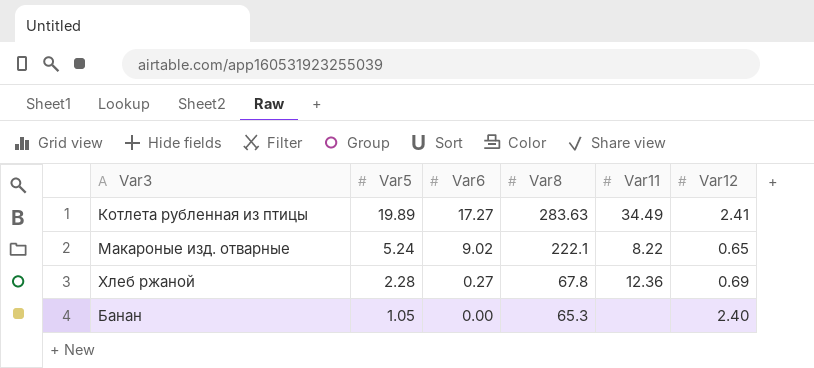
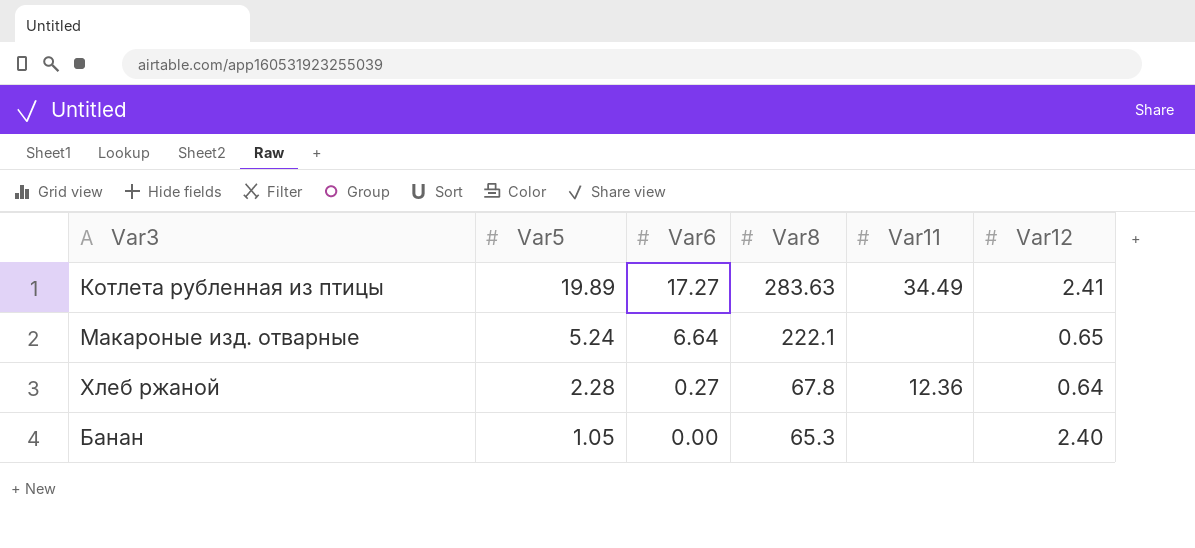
Макароные изд. отварные | Var6: 9.02 -> 6.64
Макароные изд. отварные | Var11: 8.22 -> none
Хлеб ржаной | Var12: 0.69 -> 0.64

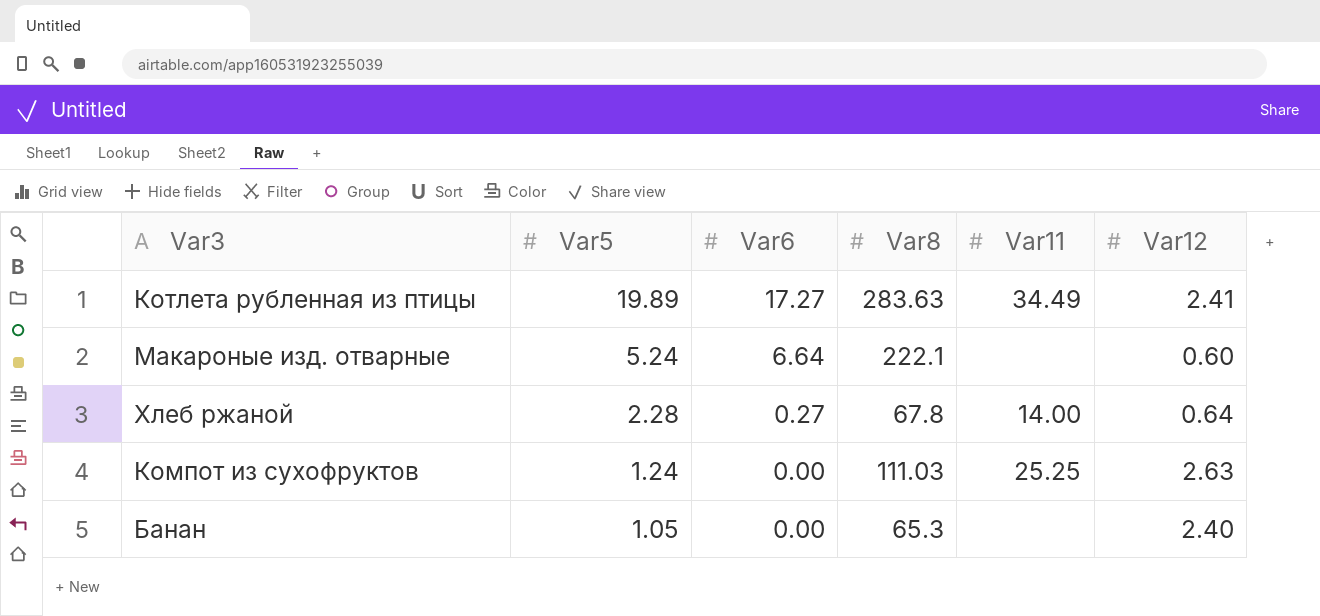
Макароные изд. отварные | Var12: 0.65 -> 0.60
Хлеб ржаной | Var11: 12.36 -> 14.00
row Компот из сухофруктов: none -> 1.24 | 0.00 | 111.03 | 25.25 | 2.63

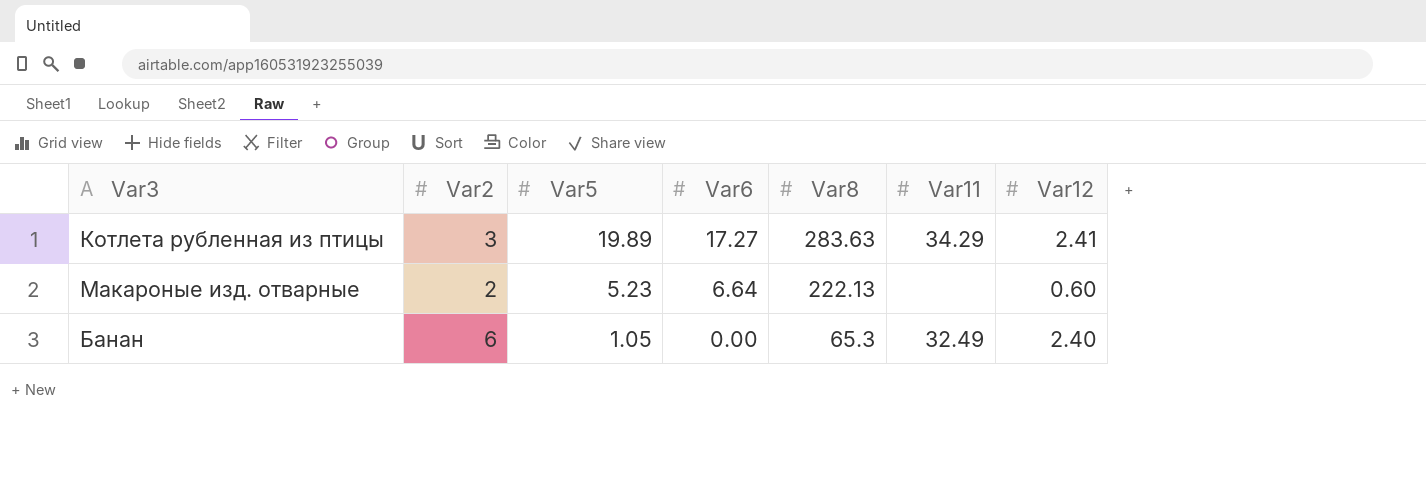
column Var2 | position: none -> 2
row Хлеб ржаной: 2.28 | 0.27 | 67.8 | 14.00 | 0.64 -> none
row Компот из сухофруктов: 1.24 | 0.00 | 111.03 | 25.25 | 2.63 -> none
Котлета рубленная из птицы | Var11: 34.49 -> 34.29
Макароные изд. отварные | Var5: 5.24 -> 5.23
Макароные изд. отварные | Var8: 222.1 -> 222.13
Банан | Var11: none -> 32.49

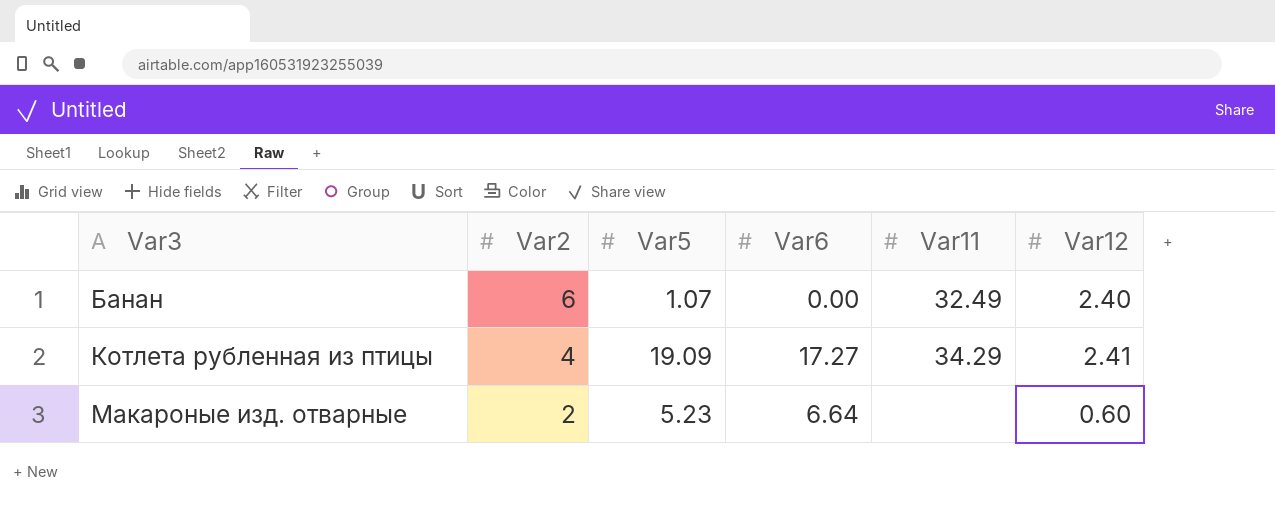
row order: Var5 descending -> Var3 ascending
column Var8 | position: 5 -> none
Банан | Var5: 1.05 -> 1.07
Котлета рубленная из птицы | Var2: 3 -> 4
Котлета рубленная из птицы | Var5: 19.89 -> 19.09

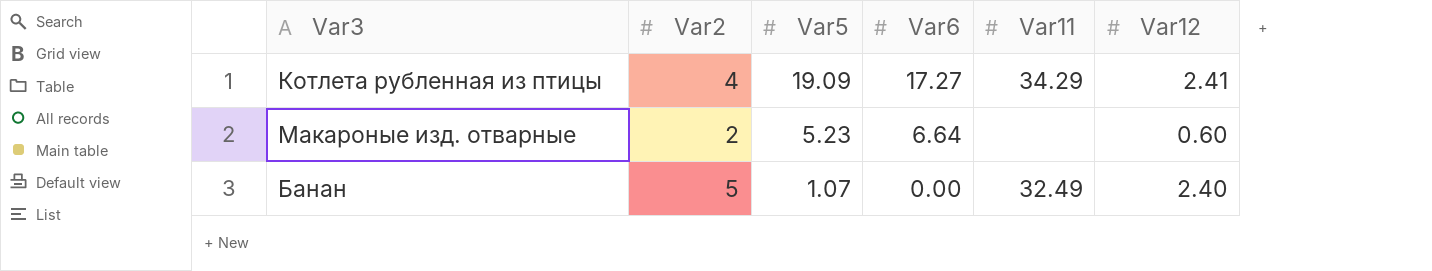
row order: Var3 ascending -> Var5 descending
Банан | Var2: 6 -> 5

